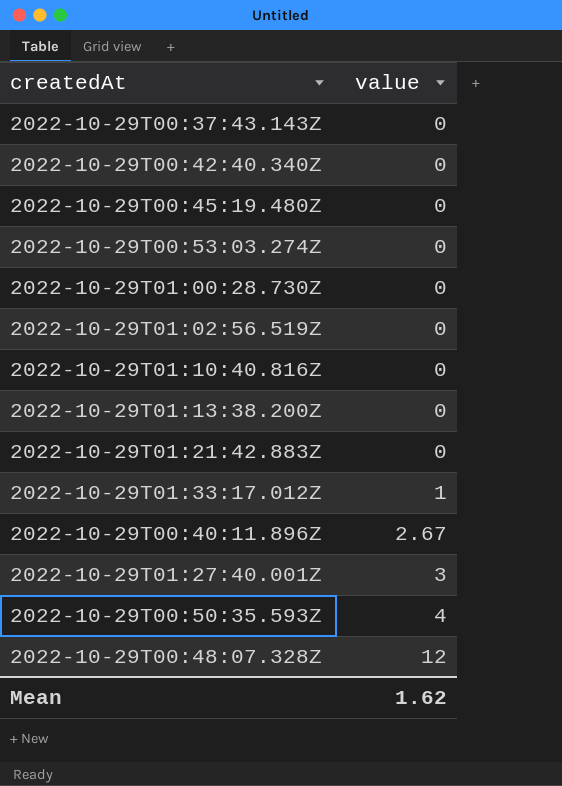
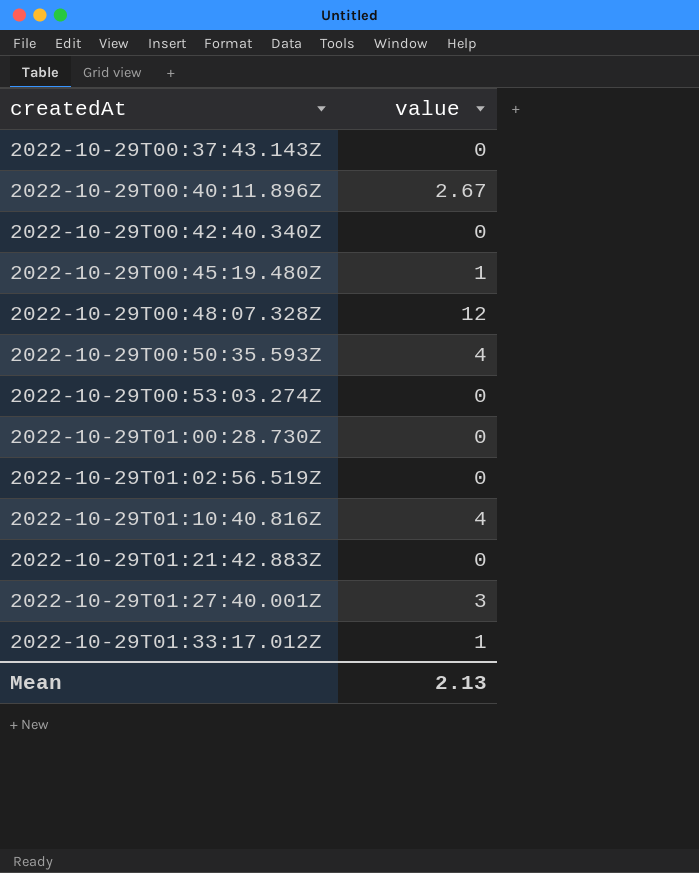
row order: value ascending -> createdAt ascending
row 2022-10-29T01:13:38.200Z: 0 -> none
2022-10-29T00:45:19.480Z | value: 0 -> 1
2022-10-29T01:10:40.816Z | value: 0 -> 4
Mean | value: 1.62 -> 2.13

